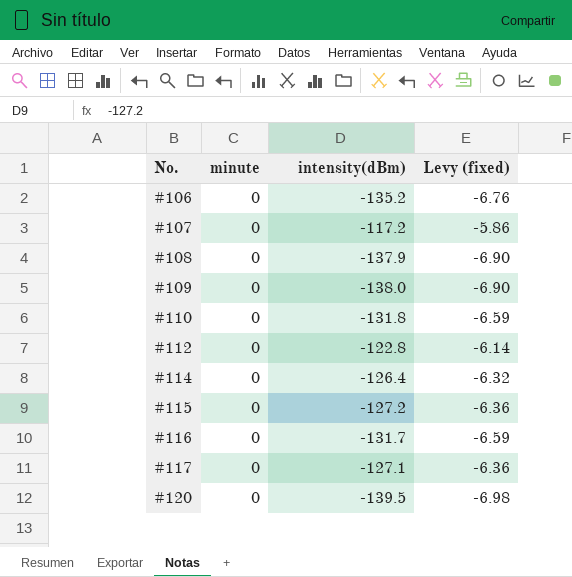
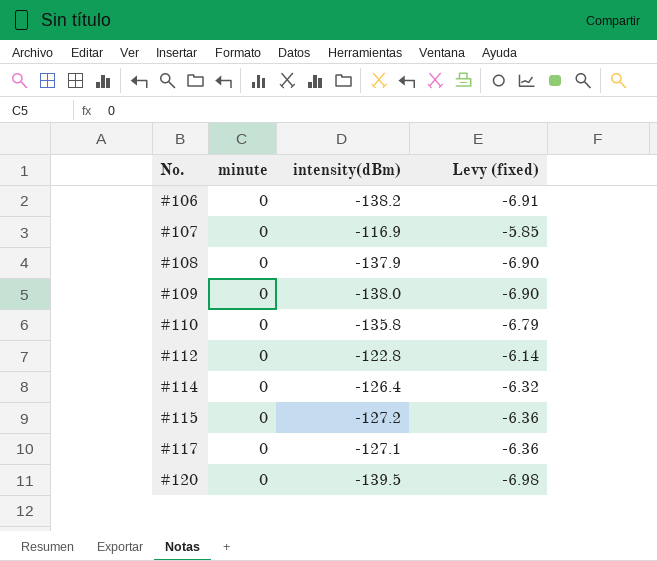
row #116: 0 | -131.7 | -6.59 -> none
#106 | intensity(dBm): -135.2 -> -138.2
#106 | Levy (fixed): -6.76 -> -6.91
#107 | intensity(dBm): -117.2 -> -116.9
#107 | Levy (fixed): -5.86 -> -5.85
#110 | intensity(dBm): -131.8 -> -135.8
#110 | Levy (fixed): -6.59 -> -6.79

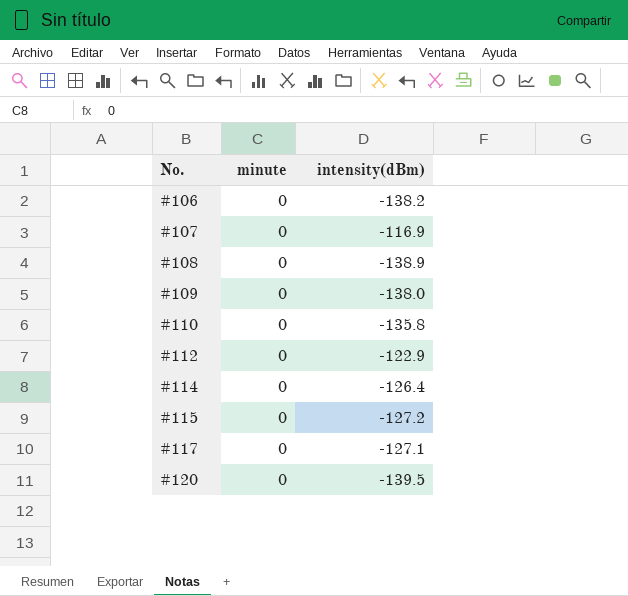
column Levy (fixed) | formula: [intensity(dBm)] * 0.05 -> none
#108 | intensity(dBm): -137.9 -> -138.9
#112 | intensity(dBm): -122.8 -> -122.9

